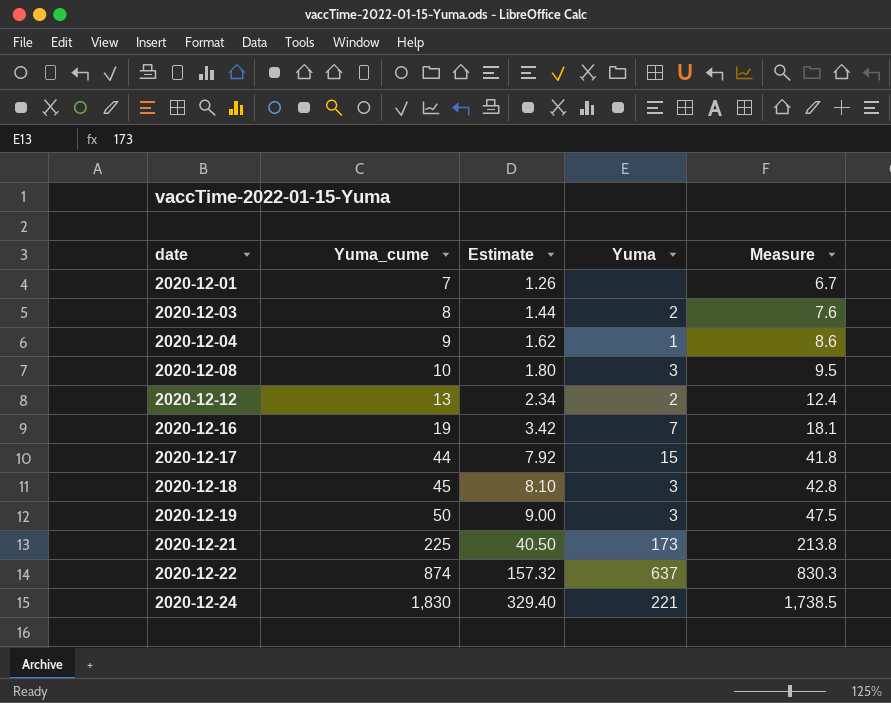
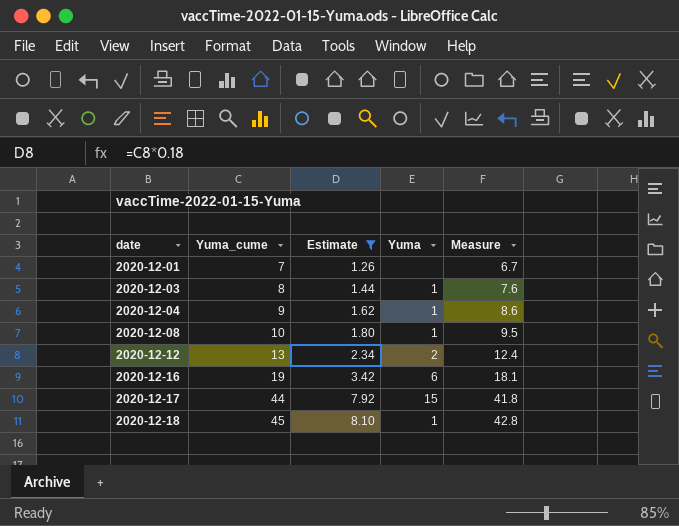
filter: none -> Estimate <= 8.10
2020-12-03 | Yuma: 2 -> 1
2020-12-08 | Yuma: 3 -> 1
2020-12-16 | Yuma: 7 -> 6
2020-12-18 | Yuma: 3 -> 1

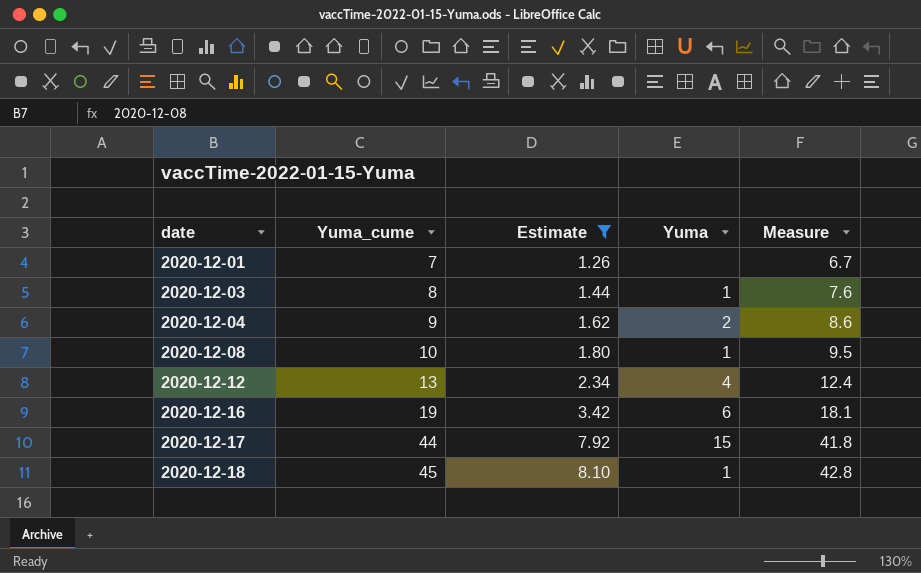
2020-12-04 | Yuma: 1 -> 2
2020-12-12 | Yuma: 2 -> 4

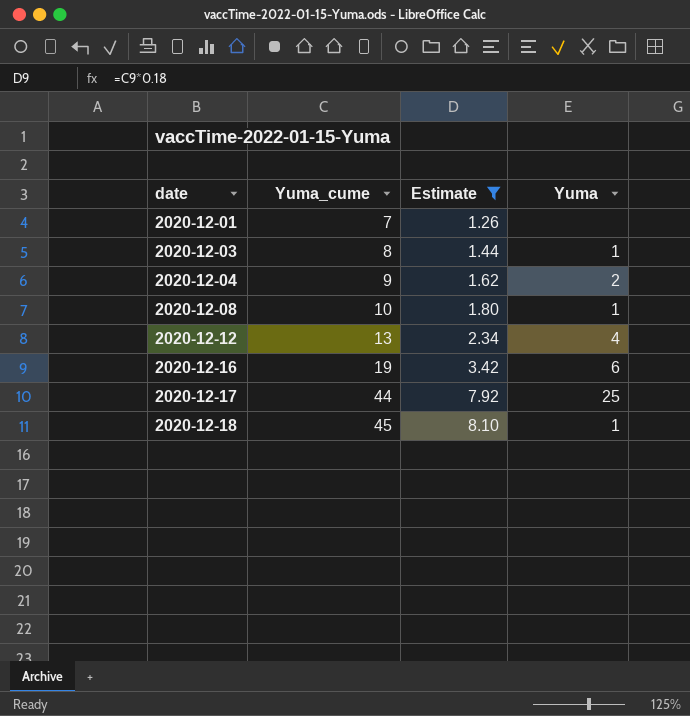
column Measure | formula: [Yuma_cume] * 0.95 -> none
2020-12-17 | Yuma: 15 -> 25

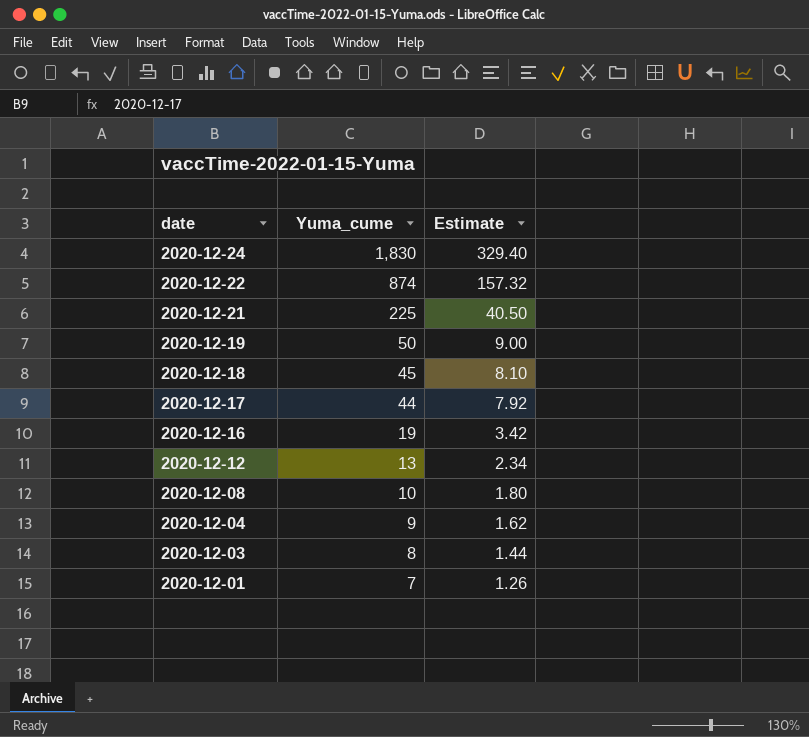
filter: Estimate <= 8.10 -> none
row order: date ascending -> date descending
column Yuma | position: 4 -> none

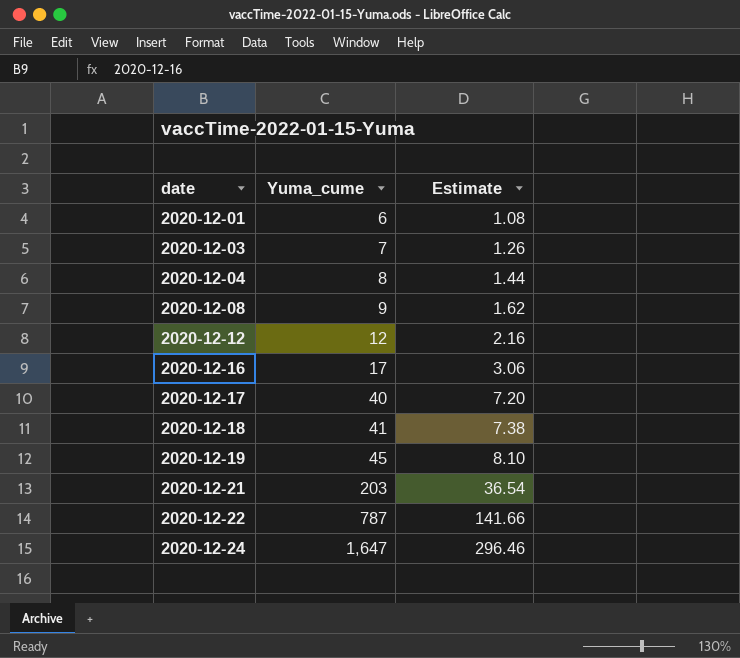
row order: date descending -> date ascending
2020-12-01 | Yuma_cume: 7 -> 6
2020-12-01 | Estimate: 1.26 -> 1.08
2020-12-03 | Yuma_cume: 8 -> 7
2020-12-03 | Estimate: 1.44 -> 1.26
2020-12-04 | Yuma_cume: 9 -> 8
2020-12-04 | Estimate: 1.62 -> 1.44
2020-12-08 | Yuma_cume: 10 -> 9
2020-12-08 | Estimate: 1.80 -> 1.62
2020-12-12 | Yuma_cume: 13 -> 12
2020-12-12 | Estimate: 2.34 -> 2.16
2020-12-16 | Yuma_cume: 19 -> 17
2020-12-16 | Estimate: 3.42 -> 3.06
2020-12-17 | Yuma_cume: 44 -> 40
2020-12-17 | Estimate: 7.92 -> 7.20
2020-12-18 | Yuma_cume: 45 -> 41
2020-12-18 | Estimate: 8.10 -> 7.38
2020-12-19 | Yuma_cume: 50 -> 45
2020-12-19 | Estimate: 9.00 -> 8.10
2020-12-21 | Yuma_cume: 225 -> 203
2020-12-21 | Estimate: 40.50 -> 36.54
2020-12-22 | Yuma_cume: 874 -> 787
2020-12-22 | Estimate: 157.32 -> 141.66
2020-12-24 | Yuma_cume: 1,830 -> 1,647
2020-12-24 | Estimate: 329.40 -> 296.46

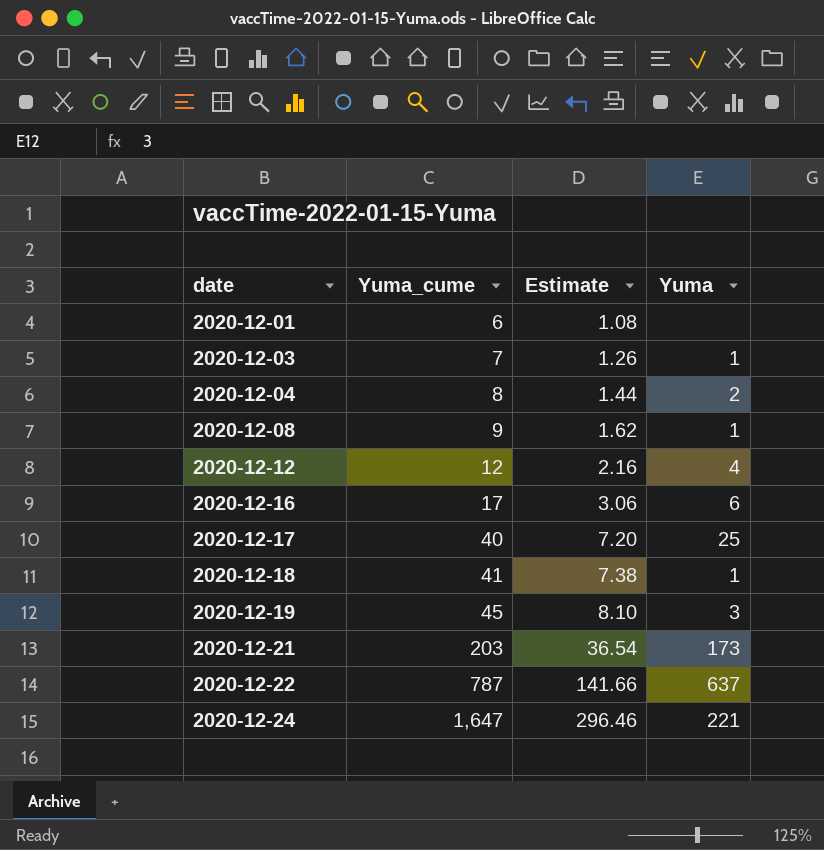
column Yuma | position: none -> 4

